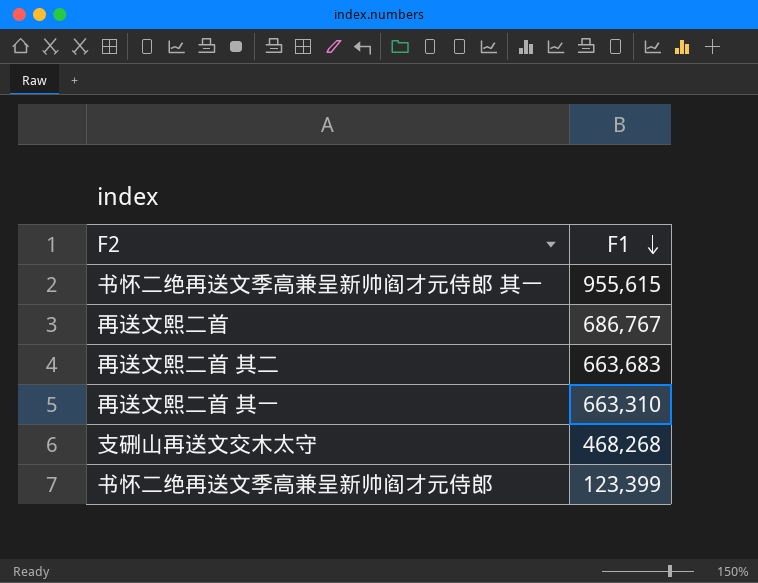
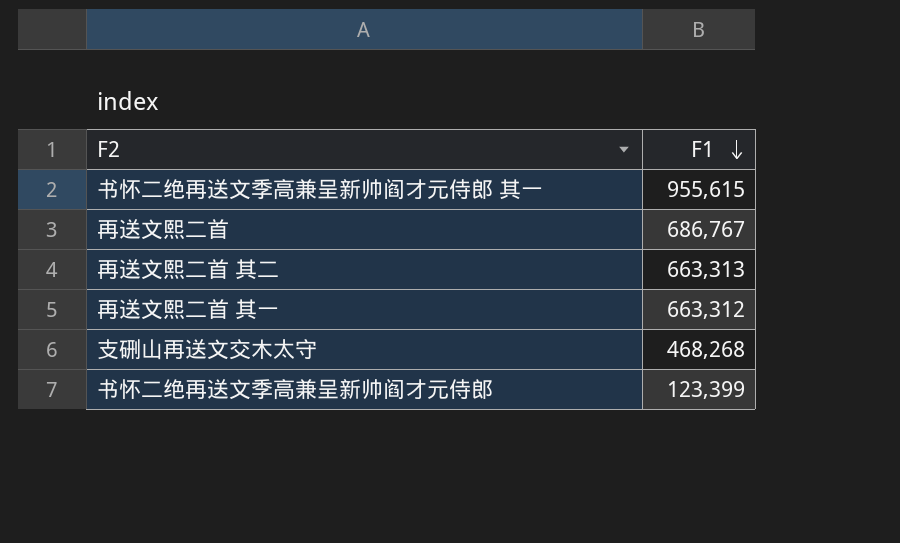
再送文熙二首 其二 | F1: 663,683 -> 663,313
再送文熙二首 其一 | F1: 663,310 -> 663,312

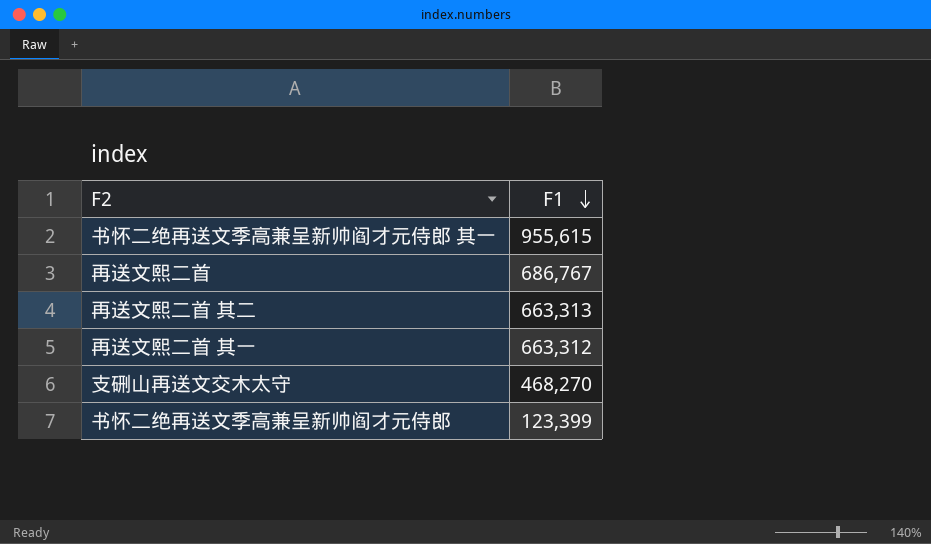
支硎山再送文交木太守 | F1: 468,268 -> 468,270

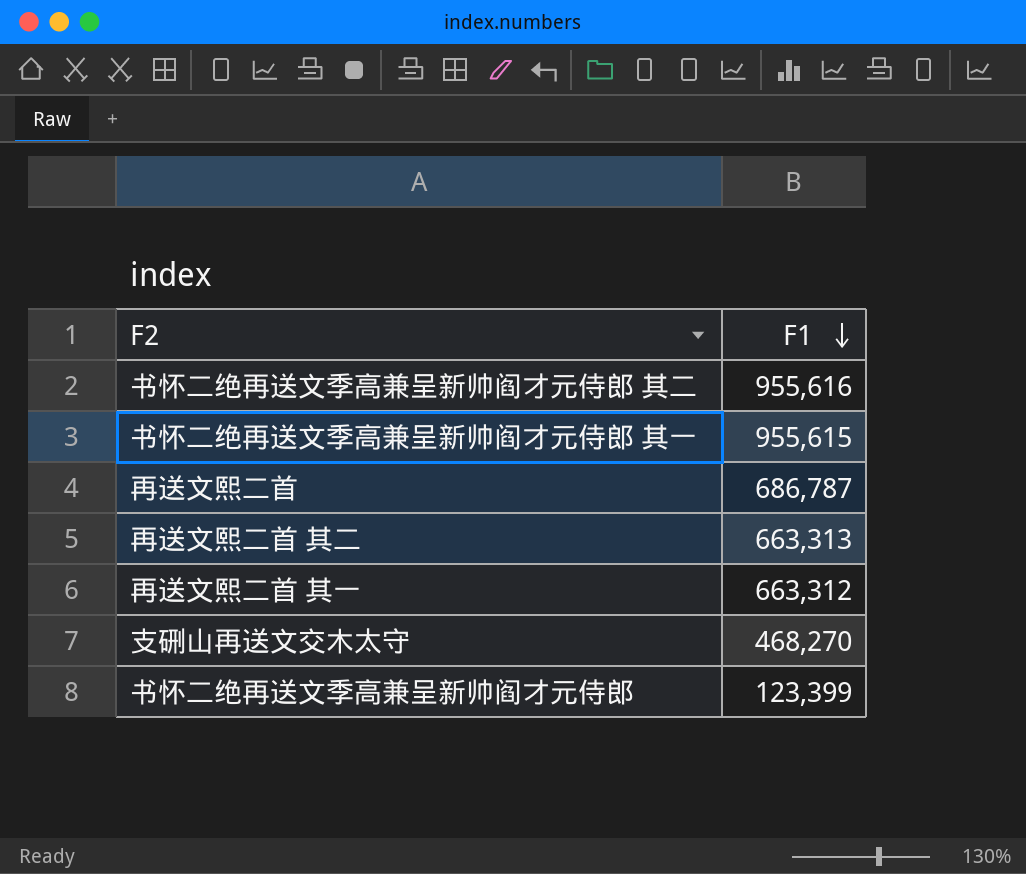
row 书怀二绝再送文季高兼呈新帅阎才元侍郎 其二: none -> 955,616
再送文熙二首 | F1: 686,767 -> 686,787

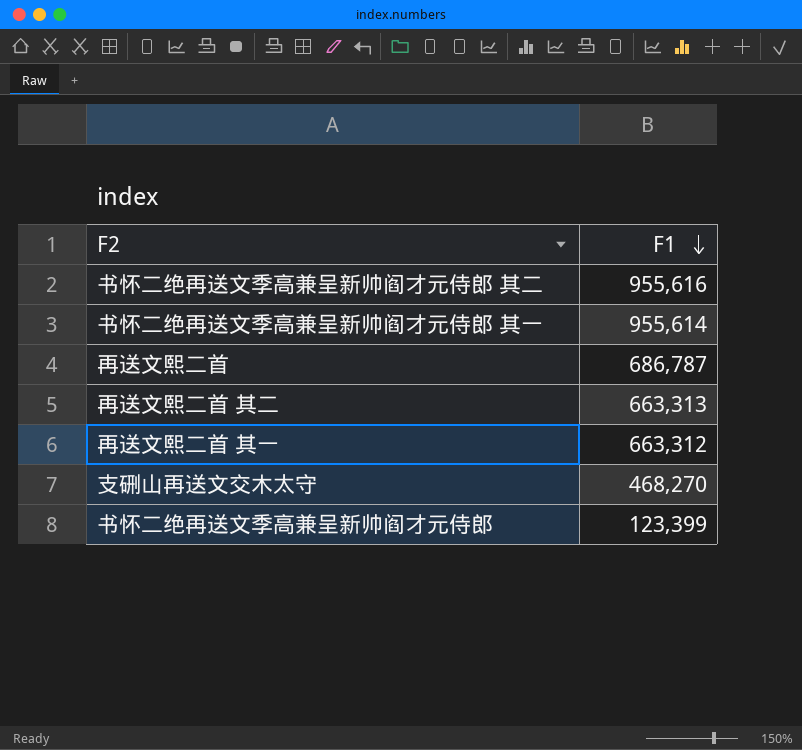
书怀二绝再送文季高兼呈新帅阎才元侍郎 其一 | F1: 955,615 -> 955,614

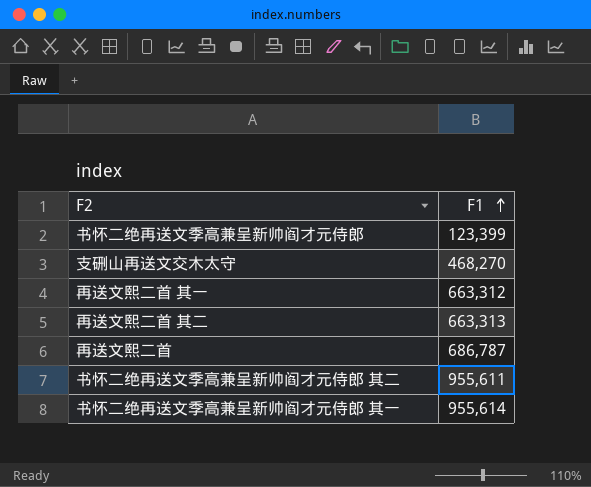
row order: F1 descending -> F1 ascending
书怀二绝再送文季高兼呈新帅阎才元侍郎 其二 | F1: 955,616 -> 955,611

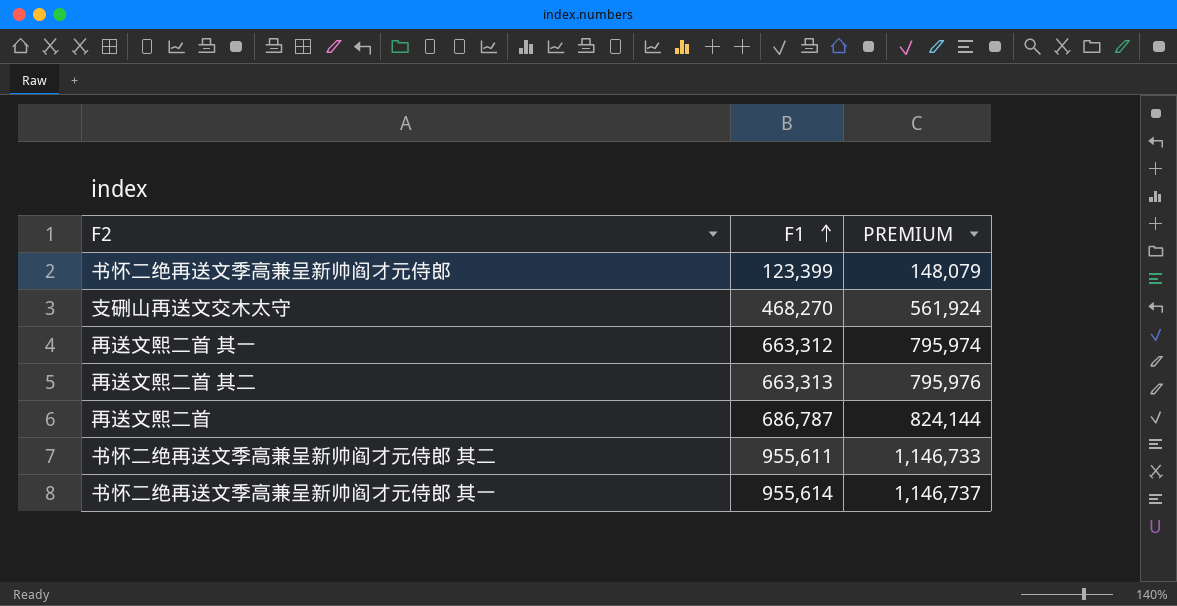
column PREMIUM | formula: none -> [F1] * 1.2

